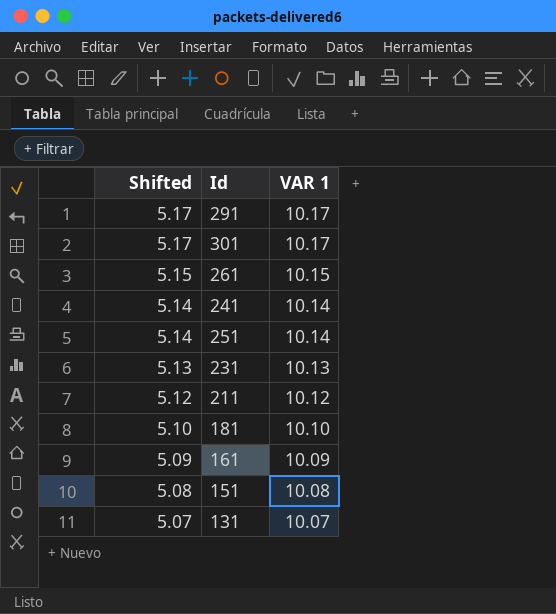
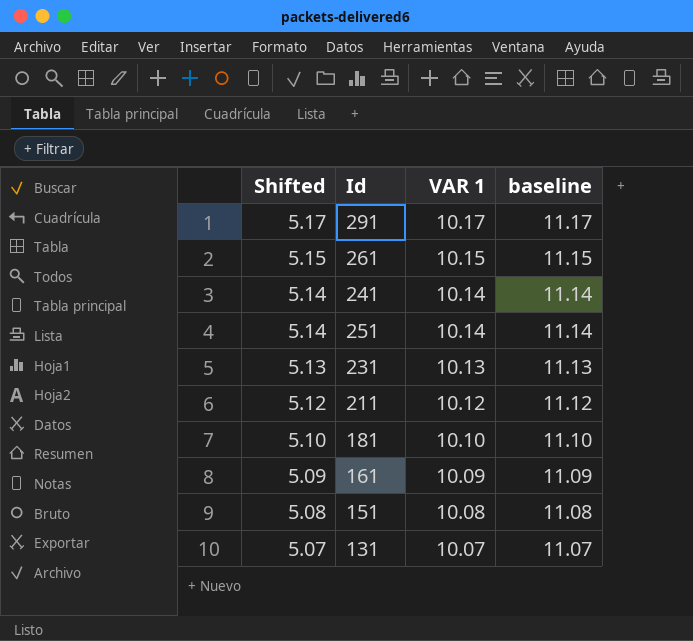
column baseline | formula: none -> [VAR 1] + 1
row 301: 5.17 | 10.17 -> none

